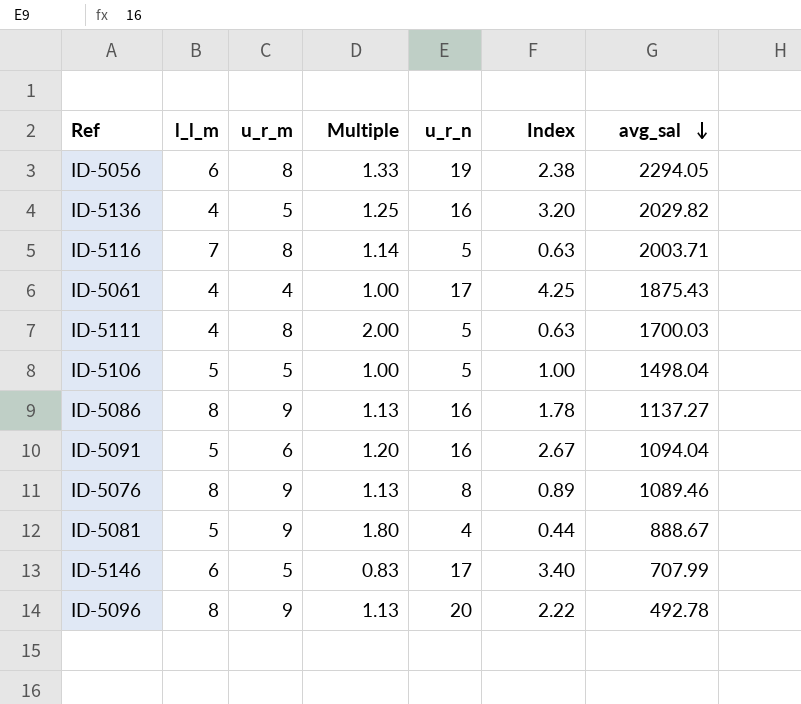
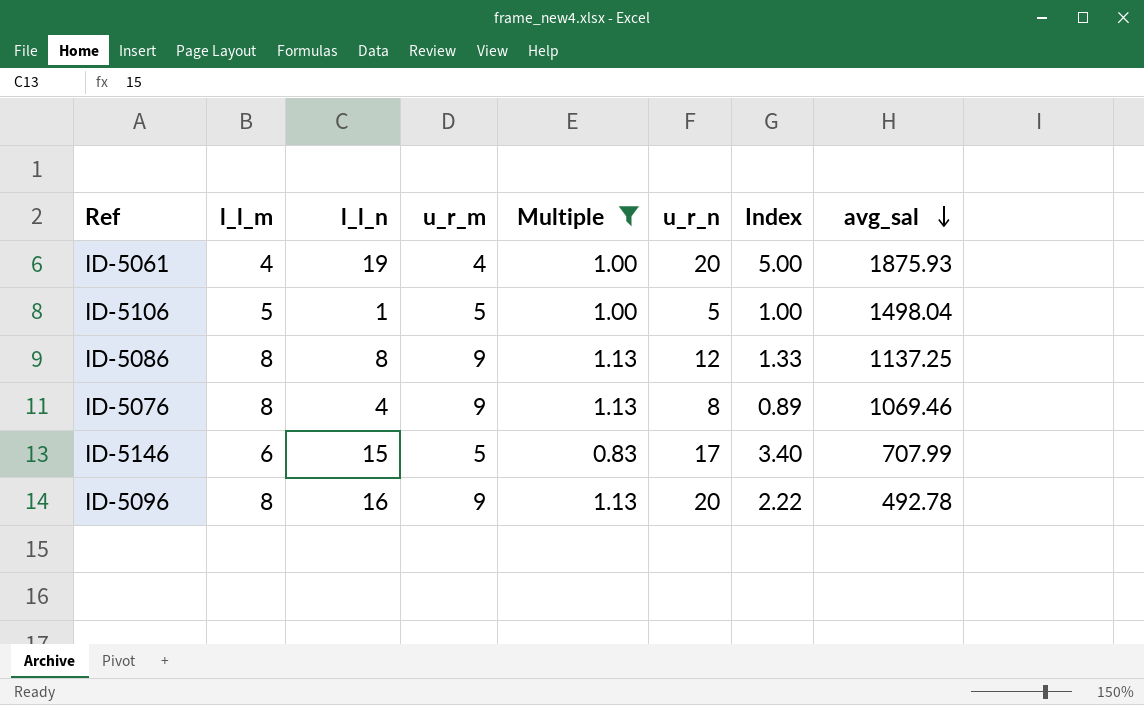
filter: none -> Multiple <= 1.13
column l_l_n | position: none -> 3
ID-5061 | u_r_n: 17 -> 20
ID-5061 | Index: 4.25 -> 5.00
ID-5061 | avg_sal: 1875.43 -> 1875.93
ID-5086 | u_r_n: 16 -> 12
ID-5086 | Index: 1.78 -> 1.33
ID-5086 | avg_sal: 1137.27 -> 1137.25
ID-5076 | avg_sal: 1089.46 -> 1069.46

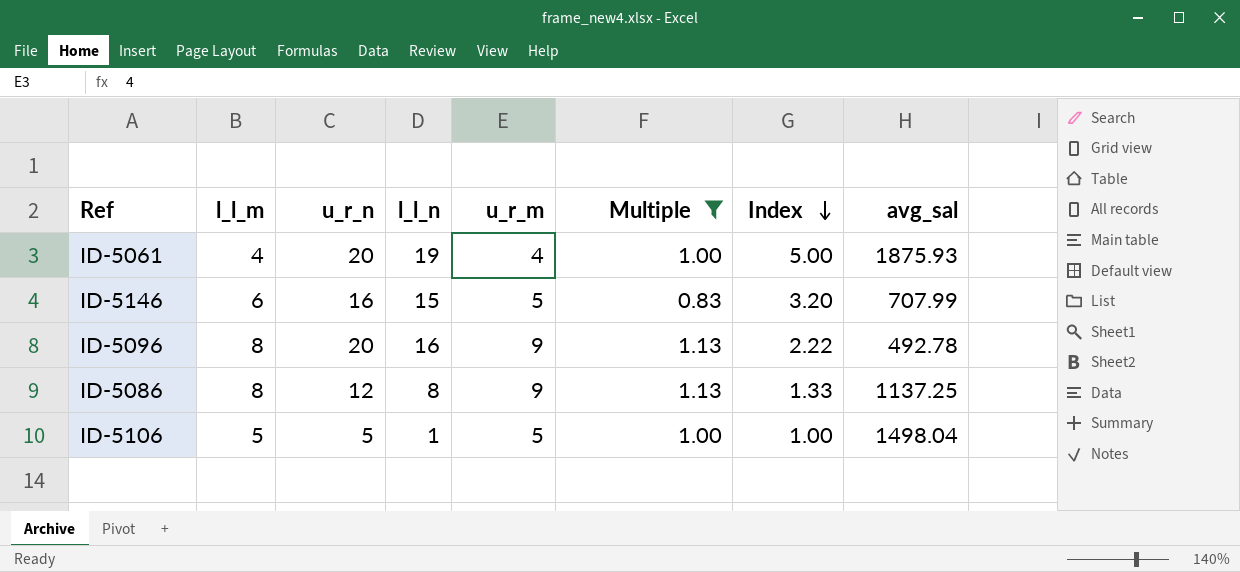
row order: avg_sal descending -> Index descending
column u_r_n | position: 6 -> 3
row ID-5076: 8 | 4 | 9 | 1.13 | 8 | 0.89 | 1069.46 -> none
ID-5146 | u_r_n: 17 -> 16
ID-5146 | Index: 3.40 -> 3.20

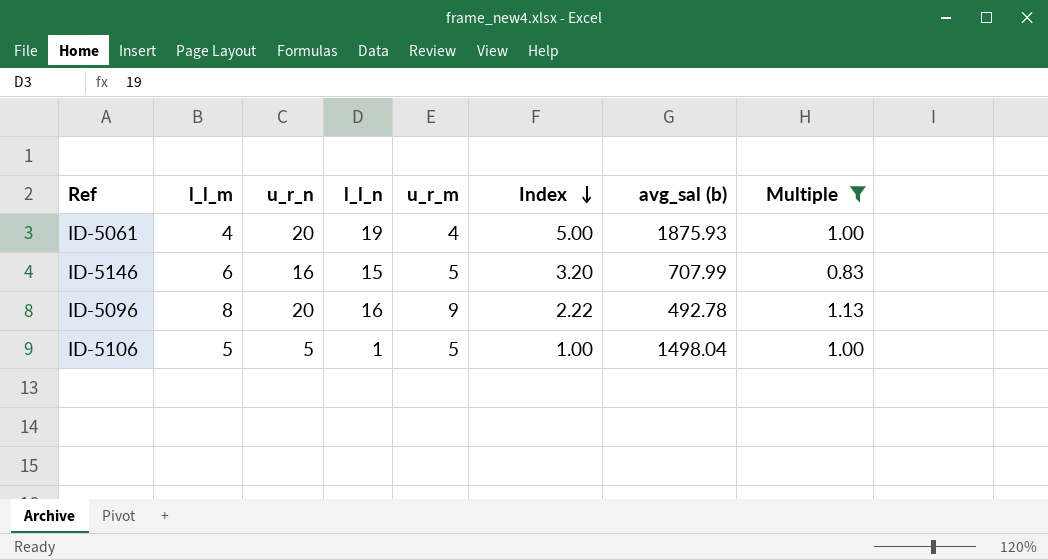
column name: avg_sal -> avg_sal (b)
column Multiple | position: 6 -> 8
row ID-5086: 8 | 12 | 8 | 9 | 1.13 | 1.33 | 1137.25 -> none

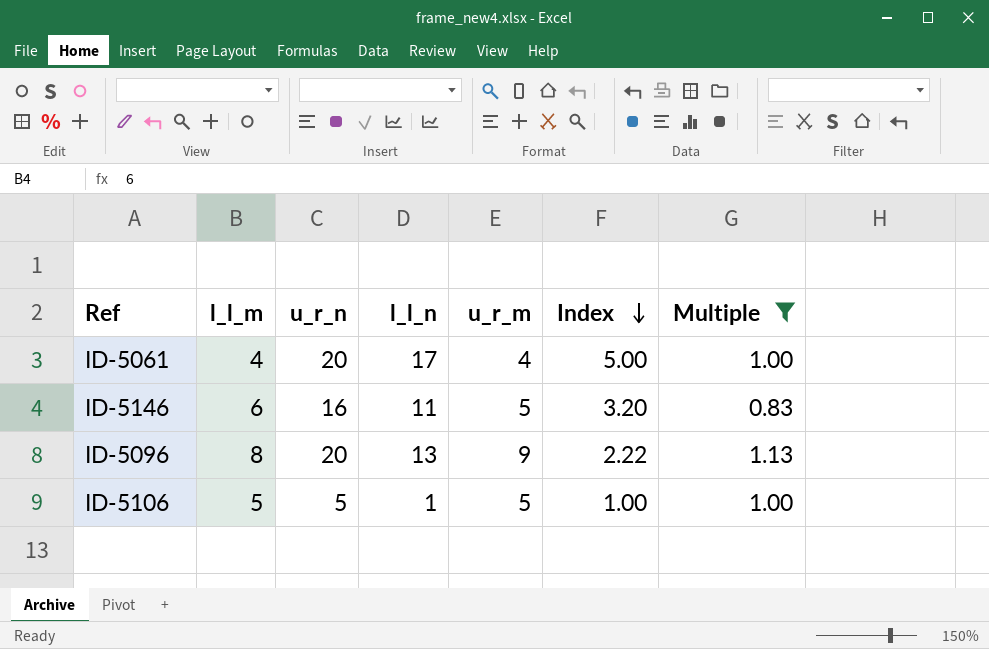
column avg_sal (b) | position: 7 -> none
ID-5061 | l_l_n: 19 -> 17
ID-5146 | l_l_n: 15 -> 11
ID-5096 | l_l_n: 16 -> 13

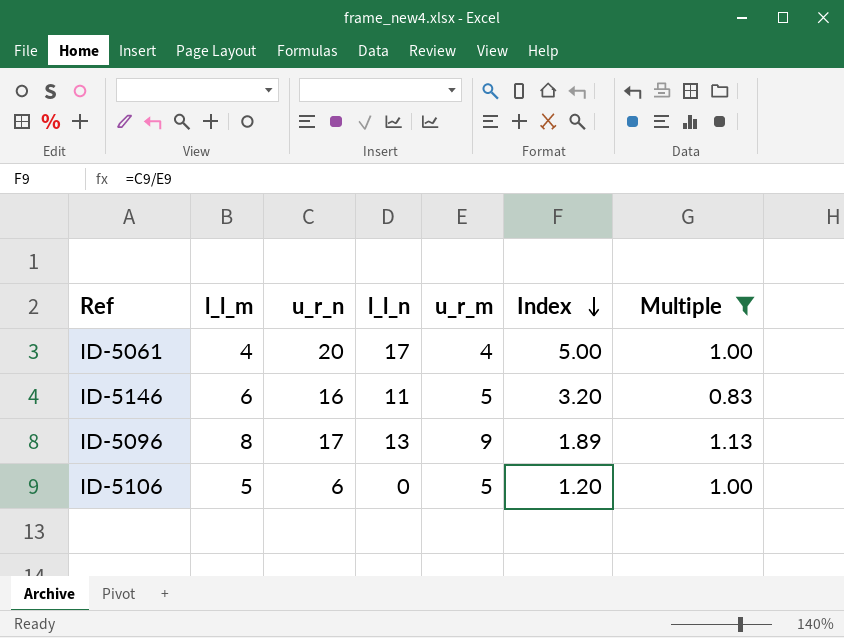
ID-5096 | u_r_n: 20 -> 17
ID-5096 | Index: 2.22 -> 1.89
ID-5106 | u_r_n: 5 -> 6
ID-5106 | l_l_n: 1 -> 0
ID-5106 | Index: 1.00 -> 1.20

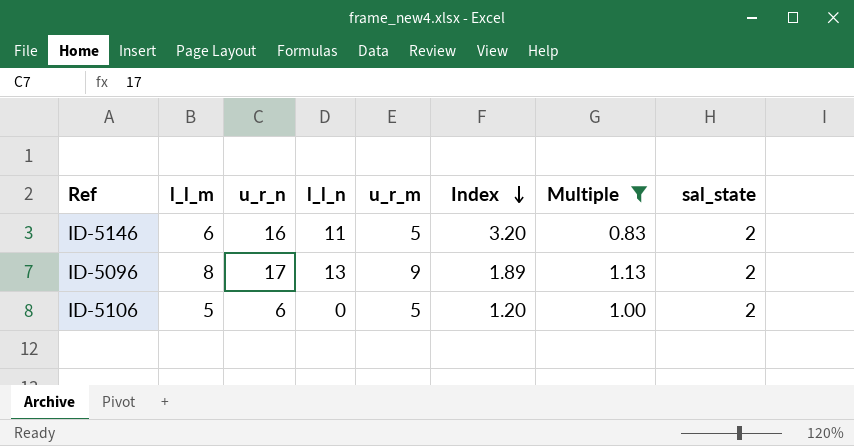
column sal_state | position: none -> 8
row ID-5061: 4 | 20 | 17 | 4 | 5.00 | 1.00 -> none

